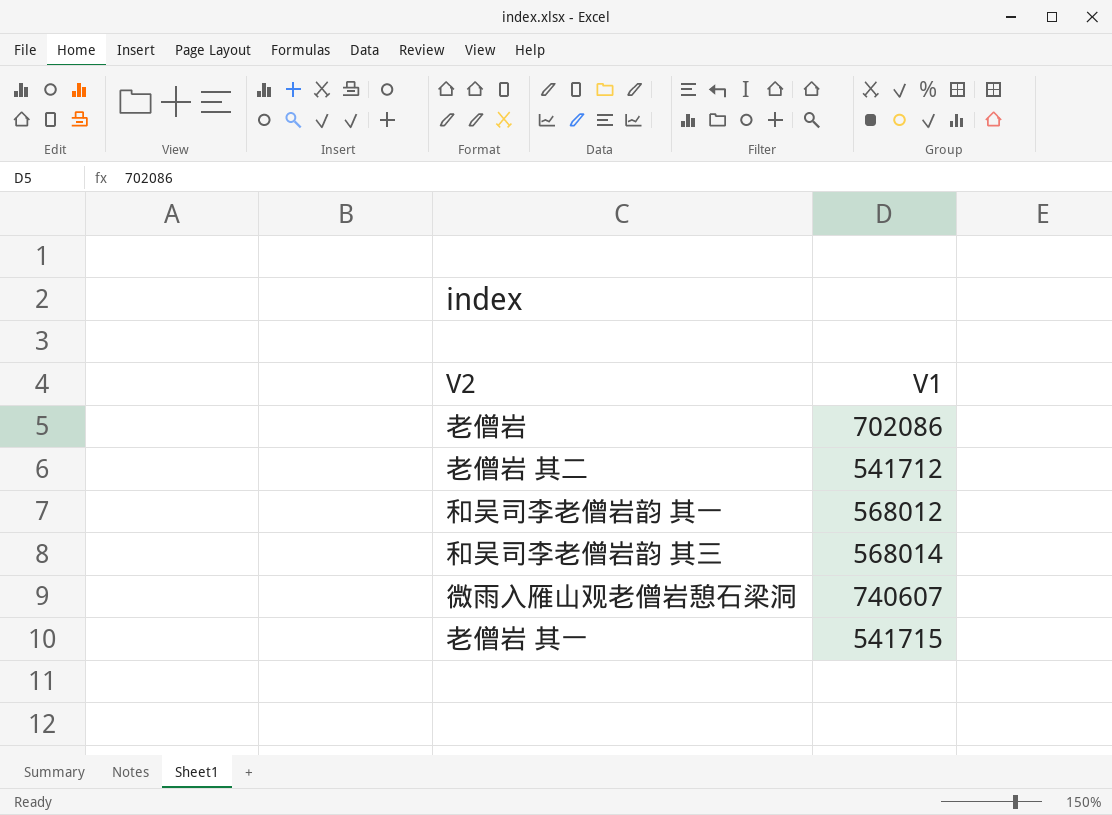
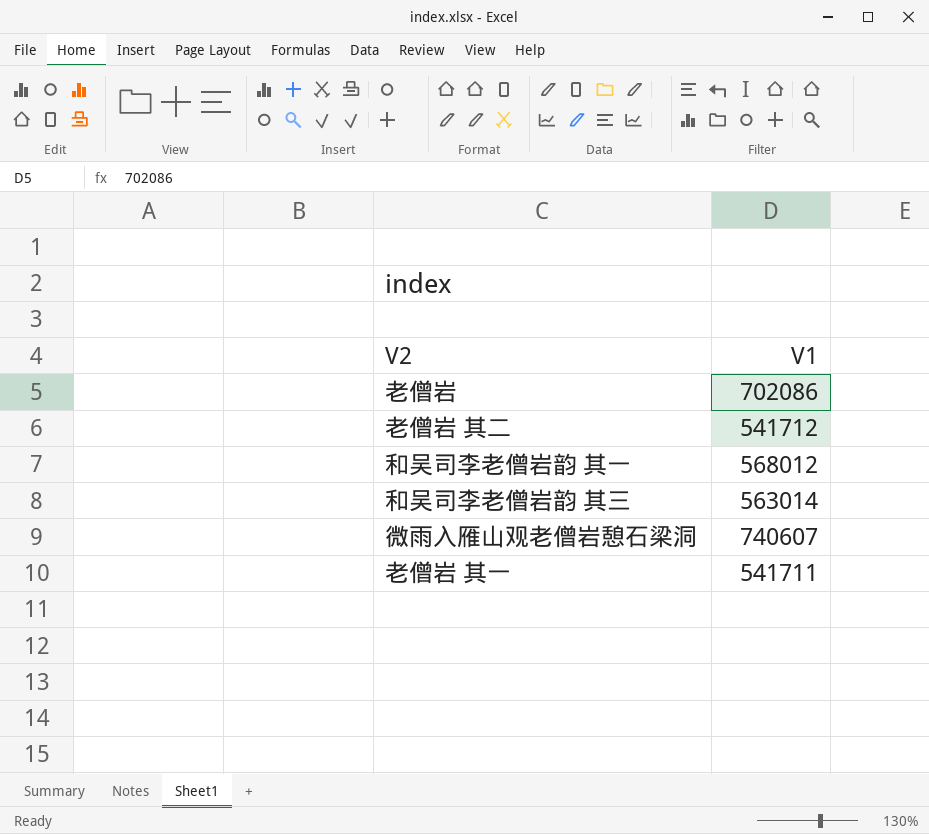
和吴司李老僧岩韵 其三 | V1: 568014 -> 563014
老僧岩 其一 | V1: 541715 -> 541711

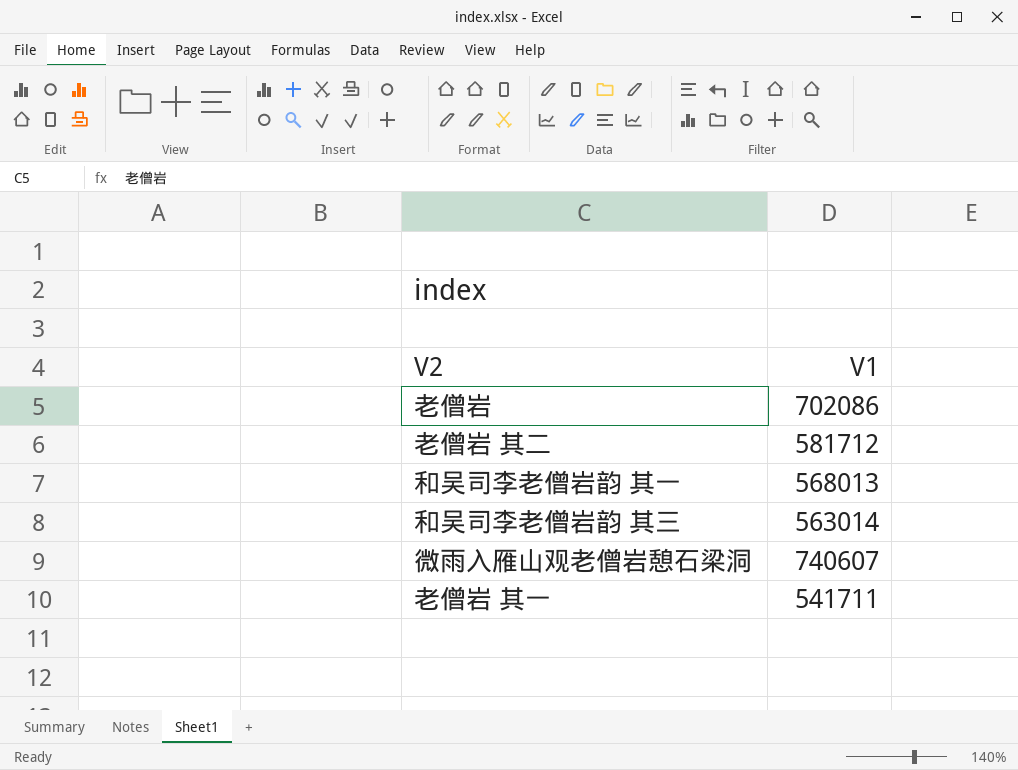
老僧岩 其二 | V1: 541712 -> 581712
和吴司李老僧岩韵 其一 | V1: 568012 -> 568013

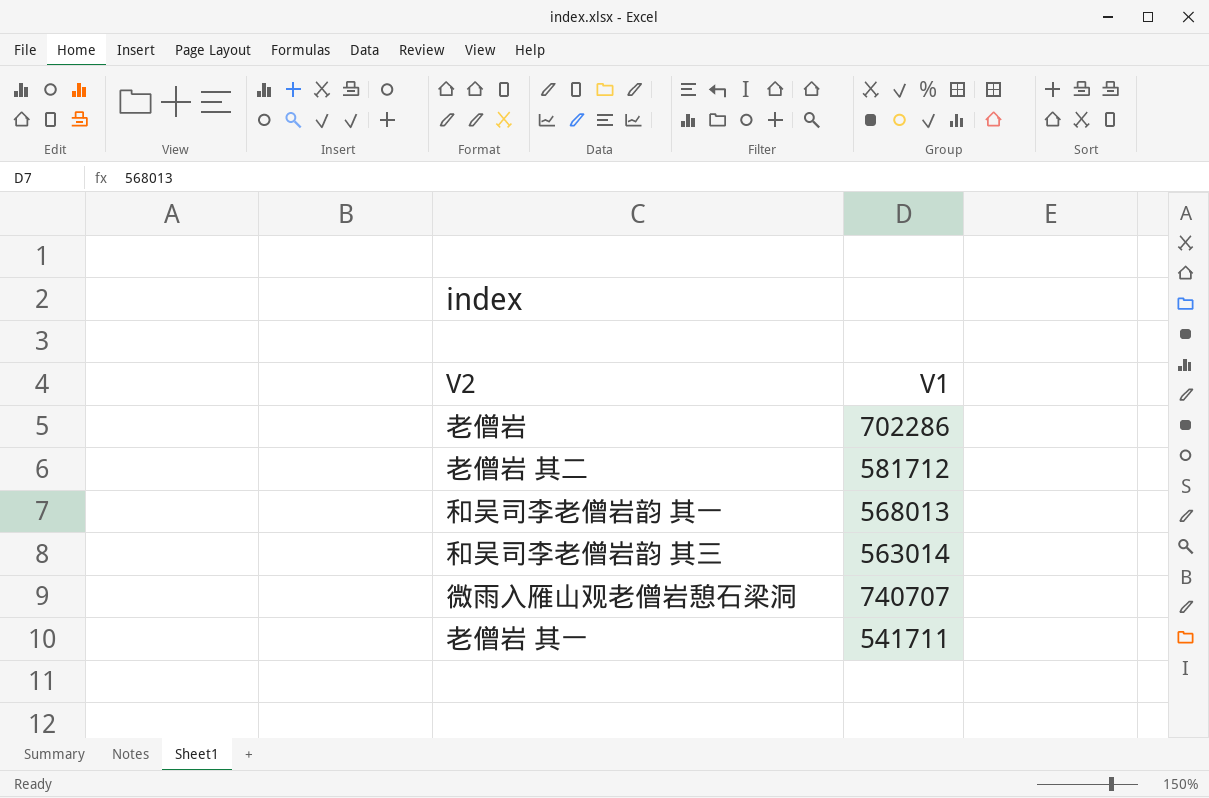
老僧岩 | V1: 702086 -> 702286
微雨入雁山观老僧岩憩石梁洞 | V1: 740607 -> 740707

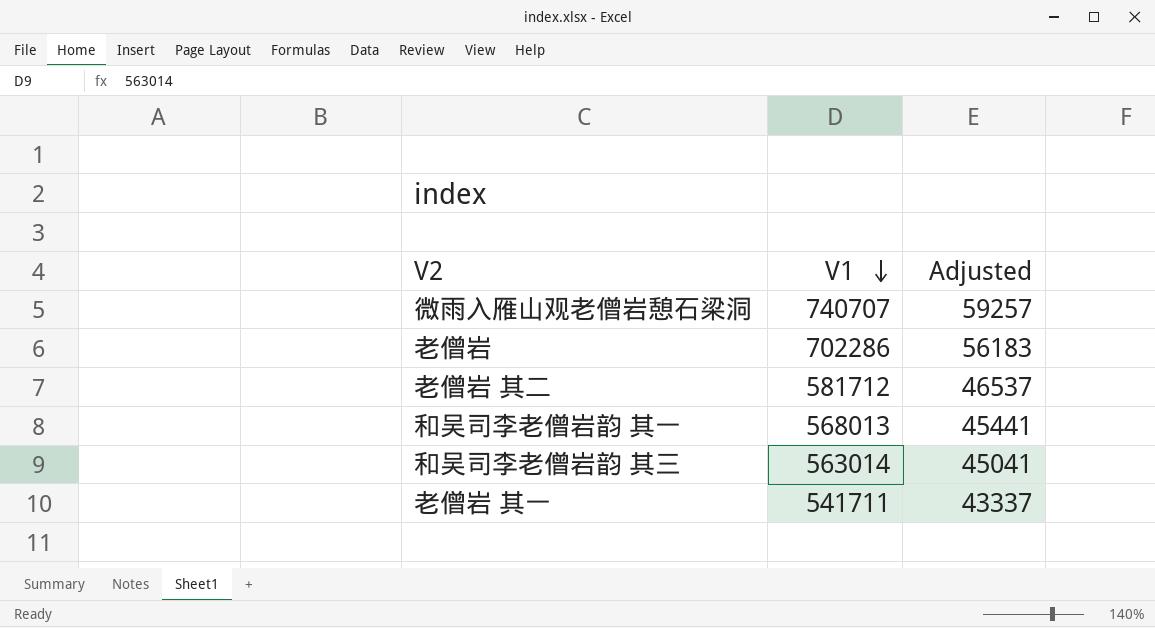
row order: none -> V1 descending
column Adjusted | formula: none -> [V1] * 0.08

